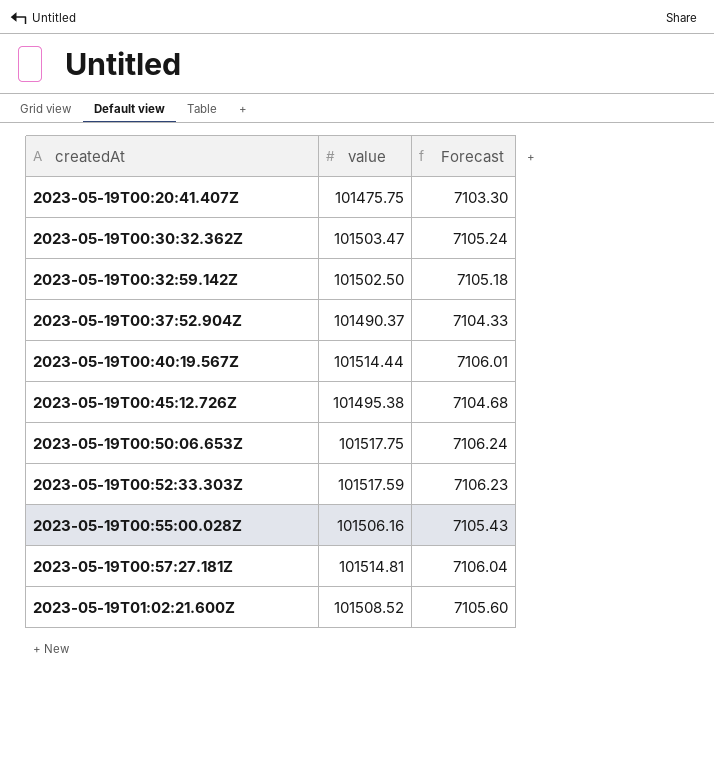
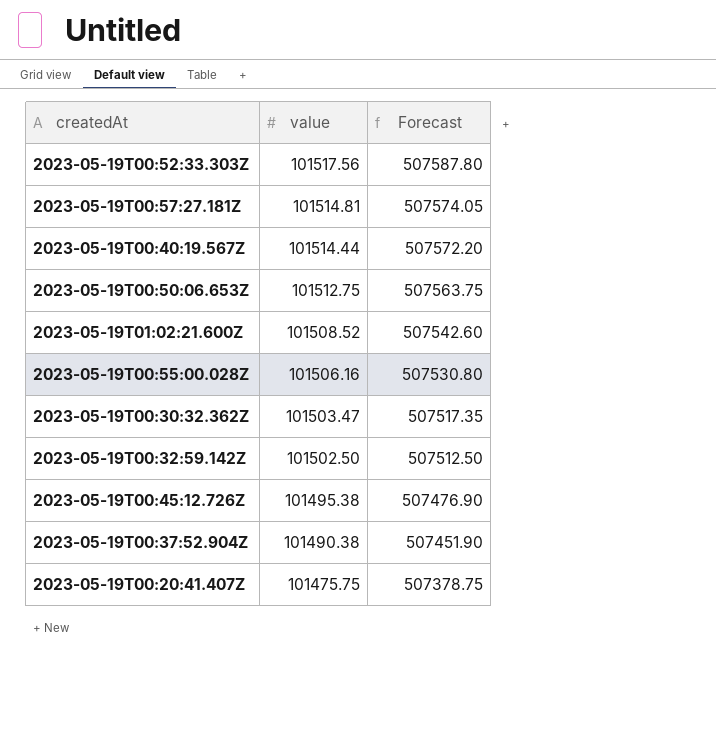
row order: createdAt ascending -> value descending
column Forecast | formula: [value] * 0.07 -> [value] * 5
2023-05-19T00:52:33.303Z | value: 101517.59 -> 101517.56
2023-05-19T00:50:06.653Z | value: 101517.75 -> 101512.75
2023-05-19T00:37:52.904Z | value: 101490.37 -> 101490.38

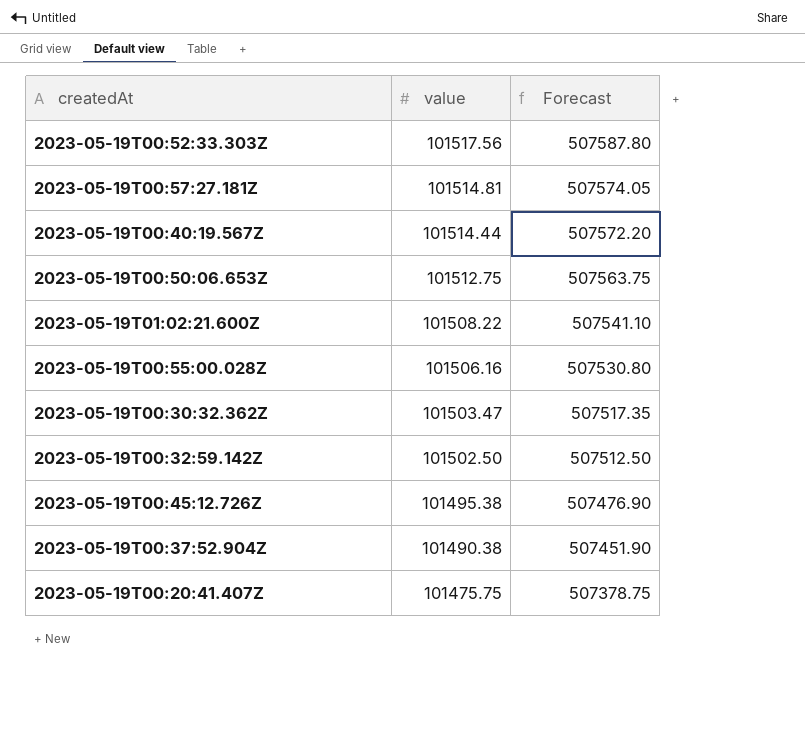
2023-05-19T01:02:21.600Z | value: 101508.52 -> 101508.22
2023-05-19T01:02:21.600Z | Forecast: 507542.60 -> 507541.10

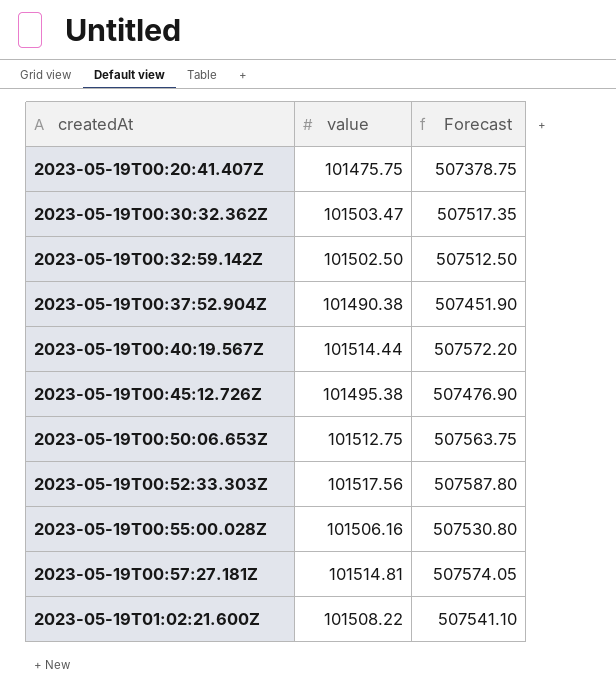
row order: value descending -> createdAt ascending

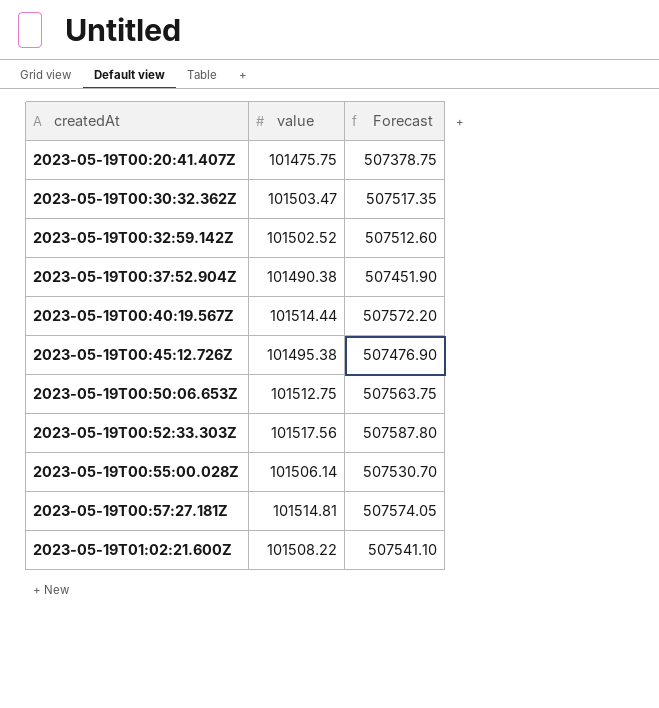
2023-05-19T00:32:59.142Z | value: 101502.50 -> 101502.52
2023-05-19T00:32:59.142Z | Forecast: 507512.50 -> 507512.60
2023-05-19T00:55:00.028Z | value: 101506.16 -> 101506.14
2023-05-19T00:55:00.028Z | Forecast: 507530.80 -> 507530.70

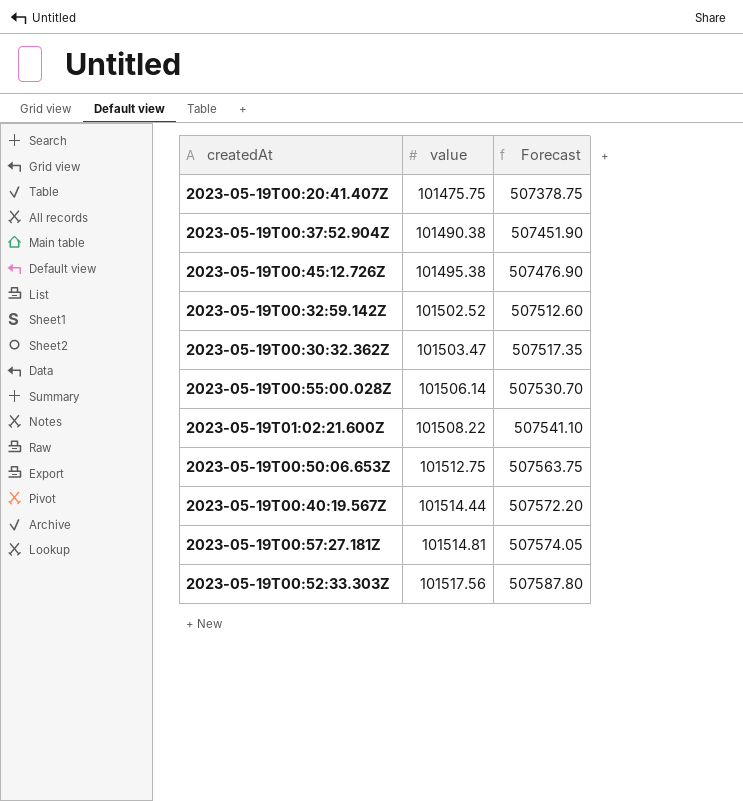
row order: createdAt ascending -> value ascending

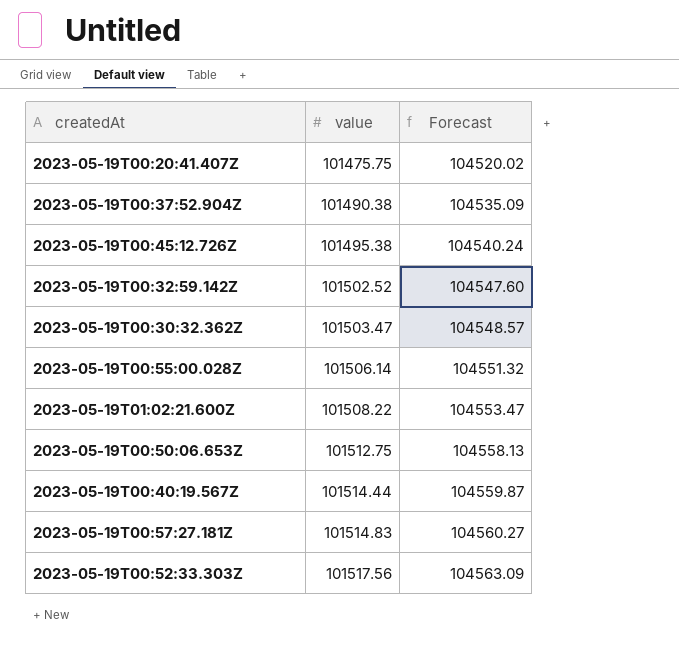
column Forecast | formula: [value] * 5 -> [value] * 1.03
2023-05-19T00:57:27.181Z | value: 101514.81 -> 101514.83

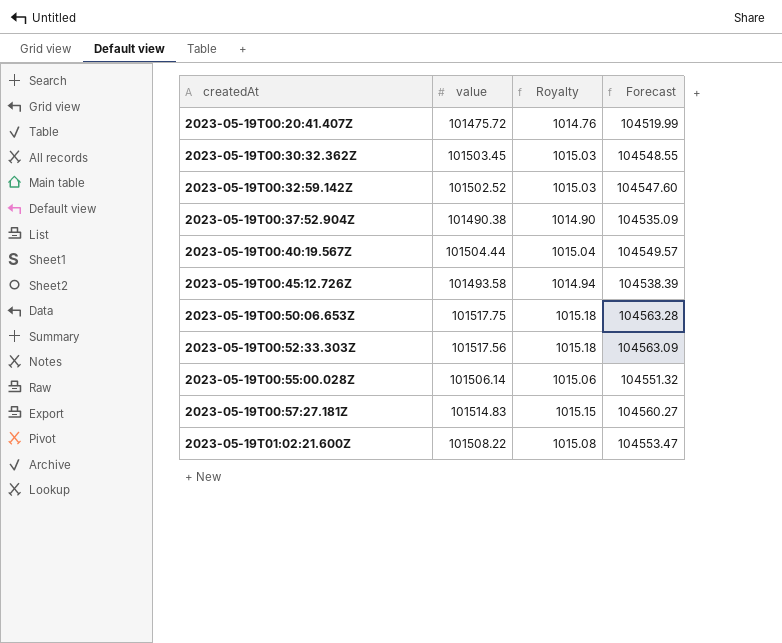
row order: value ascending -> createdAt ascending
column Royalty | formula: none -> [value] * 0.01
2023-05-19T00:20:41.407Z | value: 101475.75 -> 101475.72
2023-05-19T00:20:41.407Z | Forecast: 104520.02 -> 104519.99
2023-05-19T00:30:32.362Z | value: 101503.47 -> 101503.45
2023-05-19T00:30:32.362Z | Forecast: 104548.57 -> 104548.55
2023-05-19T00:40:19.567Z | value: 101514.44 -> 101504.44
2023-05-19T00:40:19.567Z | Forecast: 104559.87 -> 104549.57
2023-05-19T00:45:12.726Z | value: 101495.38 -> 101493.58
2023-05-19T00:45:12.726Z | Forecast: 104540.24 -> 104538.39
2023-05-19T00:50:06.653Z | value: 101512.75 -> 101517.75
2023-05-19T00:50:06.653Z | Forecast: 104558.13 -> 104563.28

